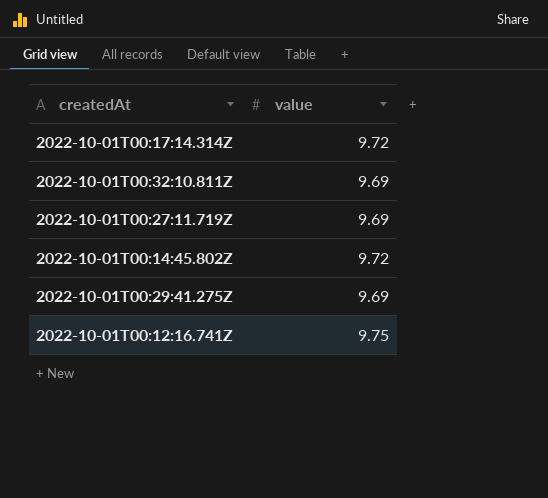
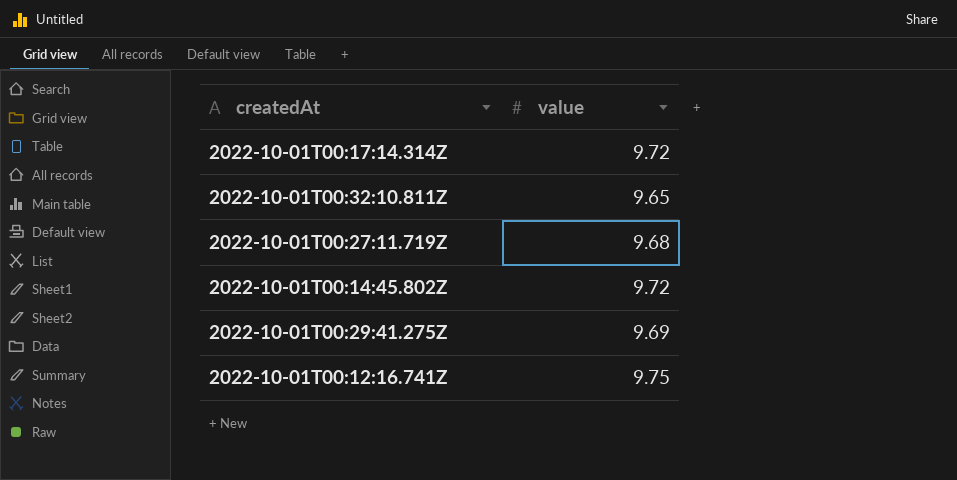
2022-10-01T00:32:10.811Z | value: 9.69 -> 9.65
2022-10-01T00:27:11.719Z | value: 9.69 -> 9.68

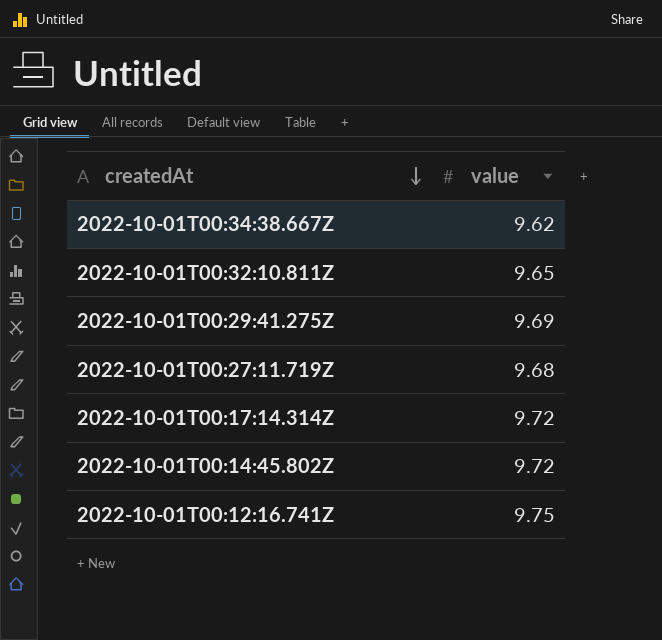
row order: none -> createdAt descending
row 2022-10-01T00:34:38.667Z: none -> 9.62

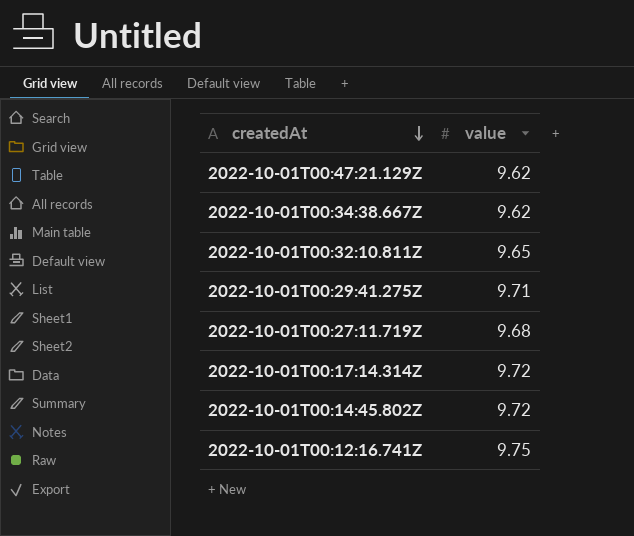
row 2022-10-01T00:47:21.129Z: none -> 9.62
2022-10-01T00:29:41.275Z | value: 9.69 -> 9.71

